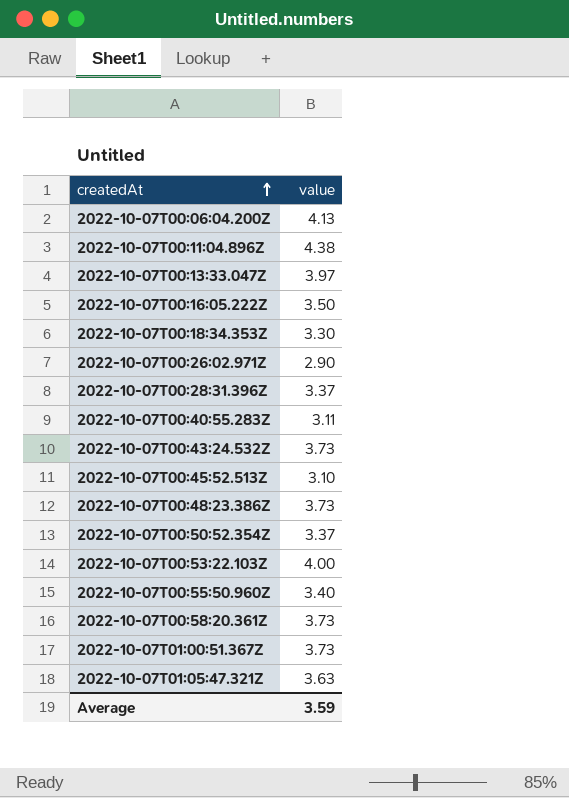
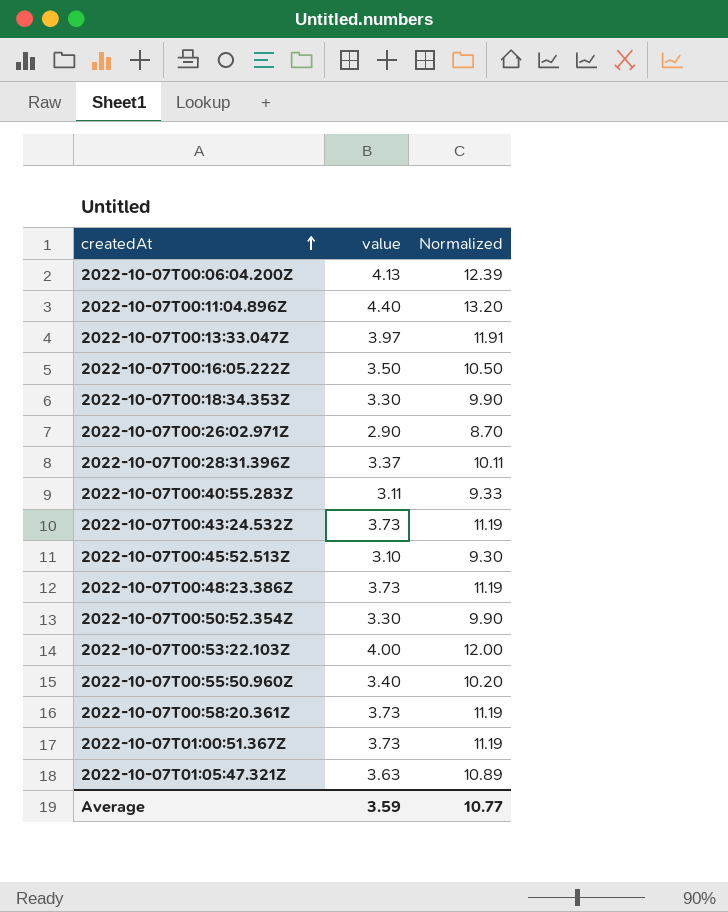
column Normalized | formula: none -> [value] * 3
2022-10-07T00:11:04.896Z | value: 4.38 -> 4.40
2022-10-07T00:50:52.354Z | value: 3.37 -> 3.30

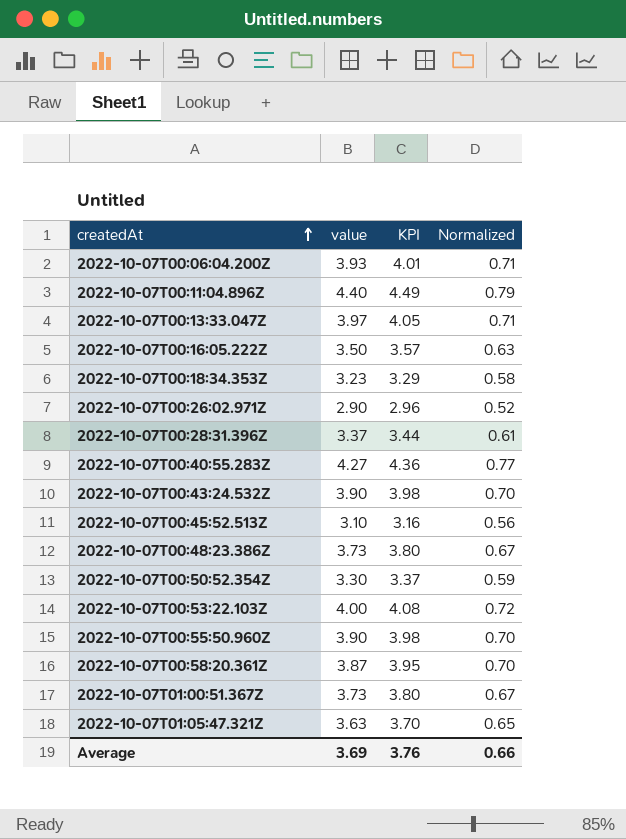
column KPI | formula: none -> [value] * 1.02
column Normalized | formula: [value] * 3 -> [value] * 0.18
2022-10-07T00:06:04.200Z | value: 4.13 -> 3.93
2022-10-07T00:18:34.353Z | value: 3.30 -> 3.23
2022-10-07T00:40:55.283Z | value: 3.11 -> 4.27
2022-10-07T00:43:24.532Z | value: 3.73 -> 3.90
2022-10-07T00:55:50.960Z | value: 3.40 -> 3.90
2022-10-07T00:58:20.361Z | value: 3.73 -> 3.87
Average | value: 3.59 -> 3.69
Average | Normalized: 10.77 -> 0.66

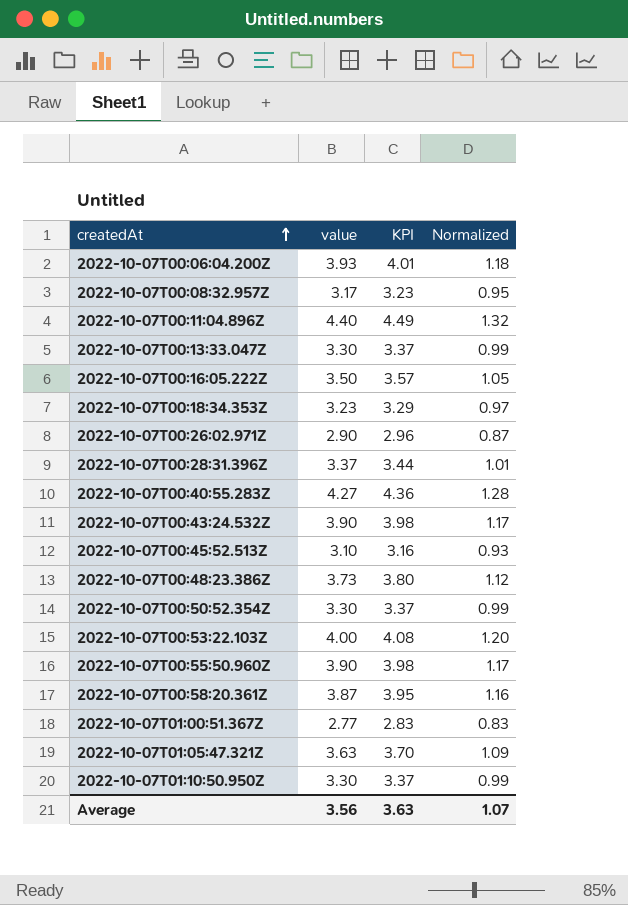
column Normalized | formula: [value] * 0.18 -> [value] * 0.3
row 2022-10-07T00:08:32.957Z: none -> 3.17 | 3.23 | 0.95
2022-10-07T00:13:33.047Z | value: 3.97 -> 3.30
2022-10-07T00:13:33.047Z | KPI: 4.05 -> 3.37
2022-10-07T01:00:51.367Z | value: 3.73 -> 2.77
2022-10-07T01:00:51.367Z | KPI: 3.80 -> 2.83
row 2022-10-07T01:10:50.950Z: none -> 3.30 | 3.37 | 0.99
Average | value: 3.69 -> 3.56
Average | KPI: 3.76 -> 3.63
Average | Normalized: 0.66 -> 1.07

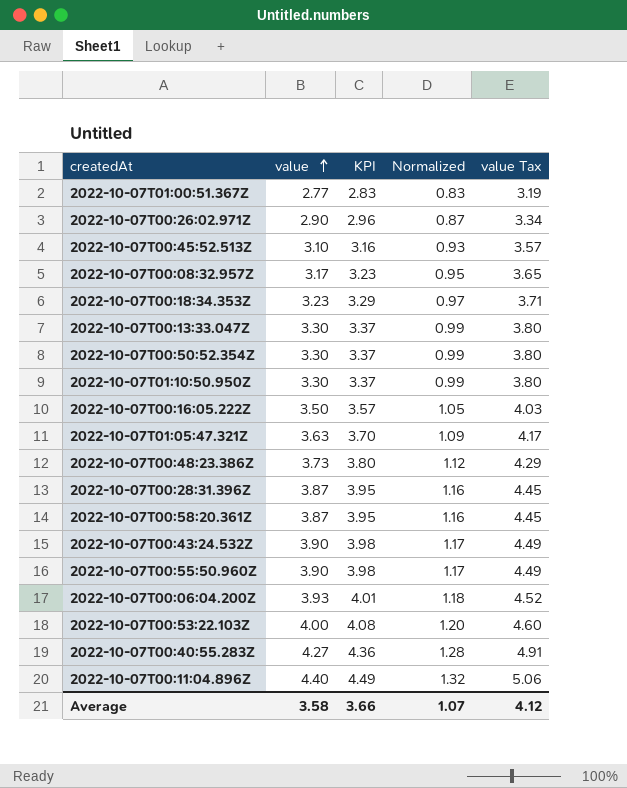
row order: createdAt ascending -> value ascending
column value Tax | formula: none -> [value] * 1.15
2022-10-07T00:28:31.396Z | value: 3.37 -> 3.87
2022-10-07T00:28:31.396Z | KPI: 3.44 -> 3.95
2022-10-07T00:28:31.396Z | Normalized: 1.01 -> 1.16
Average | value: 3.56 -> 3.58
Average | KPI: 3.63 -> 3.66

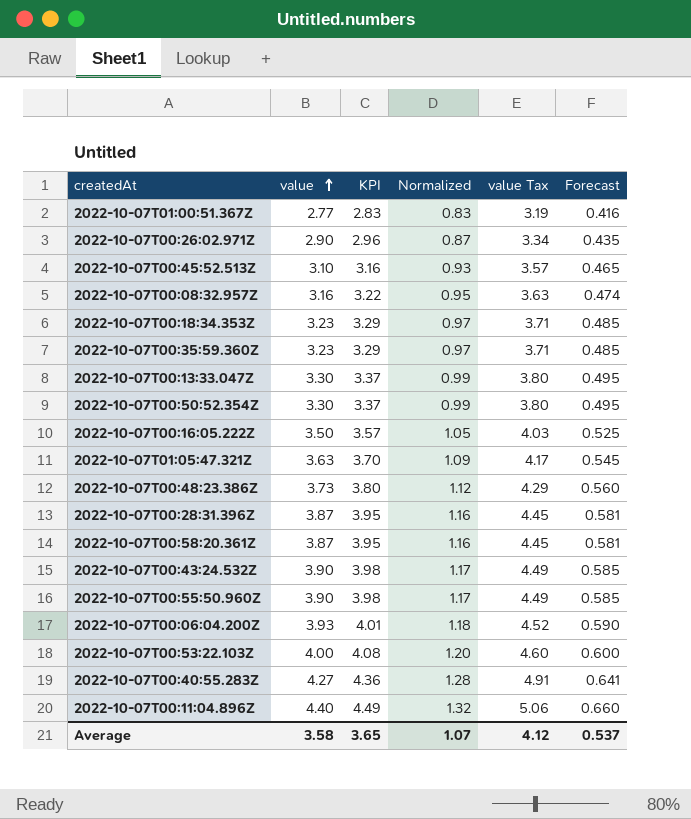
column Forecast | formula: none -> [value] * 0.15
row 2022-10-07T01:10:50.950Z: 3.30 | 3.37 | 0.99 | 3.80 -> none
2022-10-07T00:08:32.957Z | value: 3.17 -> 3.16
2022-10-07T00:08:32.957Z | KPI: 3.23 -> 3.22
2022-10-07T00:08:32.957Z | value Tax: 3.65 -> 3.63
row 2022-10-07T00:35:59.360Z: none -> 3.23 | 3.29 | 0.97 | 3.71 | 0.485
Average | KPI: 3.66 -> 3.65

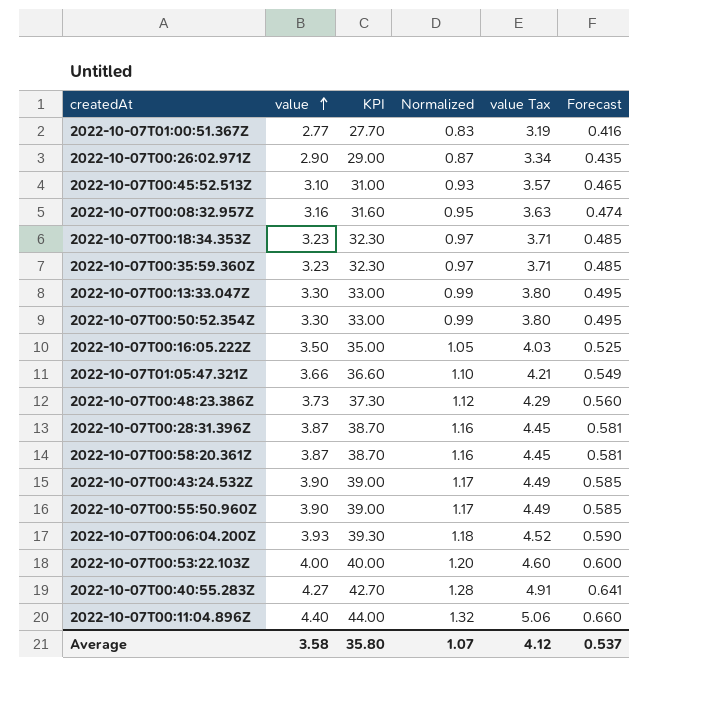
column KPI | formula: [value] * 1.02 -> [value] * 10
2022-10-07T01:05:47.321Z | value: 3.63 -> 3.66
2022-10-07T01:05:47.321Z | Normalized: 1.09 -> 1.10
2022-10-07T01:05:47.321Z | value Tax: 4.17 -> 4.21
2022-10-07T01:05:47.321Z | Forecast: 0.545 -> 0.549
Average | KPI: 3.65 -> 35.80

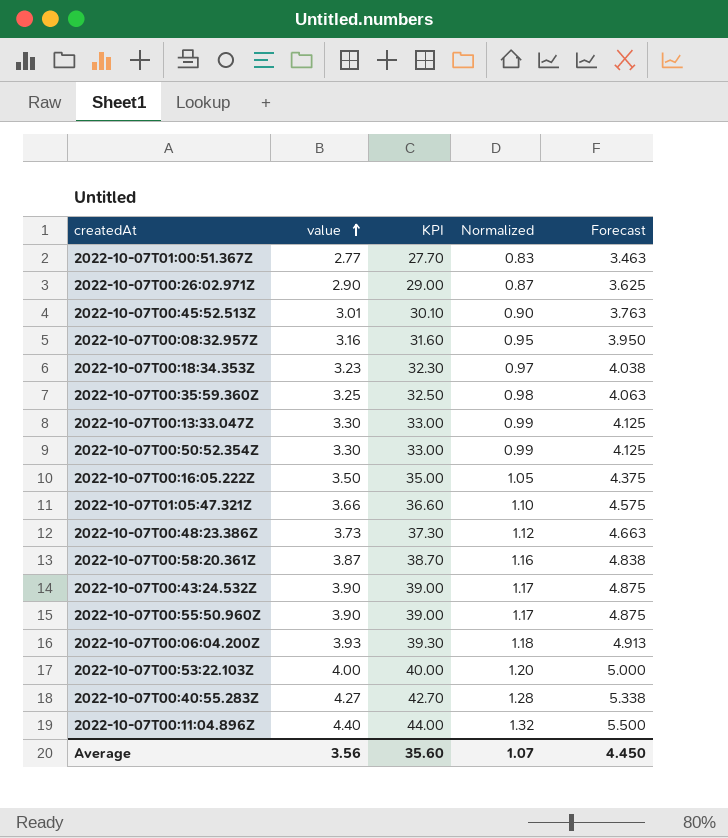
column value Tax | formula: [value] * 1.15 -> none
column Forecast | formula: [value] * 0.15 -> [value] * 1.25
row 2022-10-07T00:28:31.396Z: 3.87 | 38.70 | 1.16 | 4.45 | 0.581 -> none
2022-10-07T00:45:52.513Z | value: 3.10 -> 3.01
2022-10-07T00:45:52.513Z | KPI: 31.00 -> 30.10
2022-10-07T00:45:52.513Z | Normalized: 0.93 -> 0.90
2022-10-07T00:35:59.360Z | value: 3.23 -> 3.25
2022-10-07T00:35:59.360Z | KPI: 32.30 -> 32.50
2022-10-07T00:35:59.360Z | Normalized: 0.97 -> 0.98
Average | value: 3.58 -> 3.56
Average | KPI: 35.80 -> 35.60
Average | Forecast: 0.537 -> 4.450

